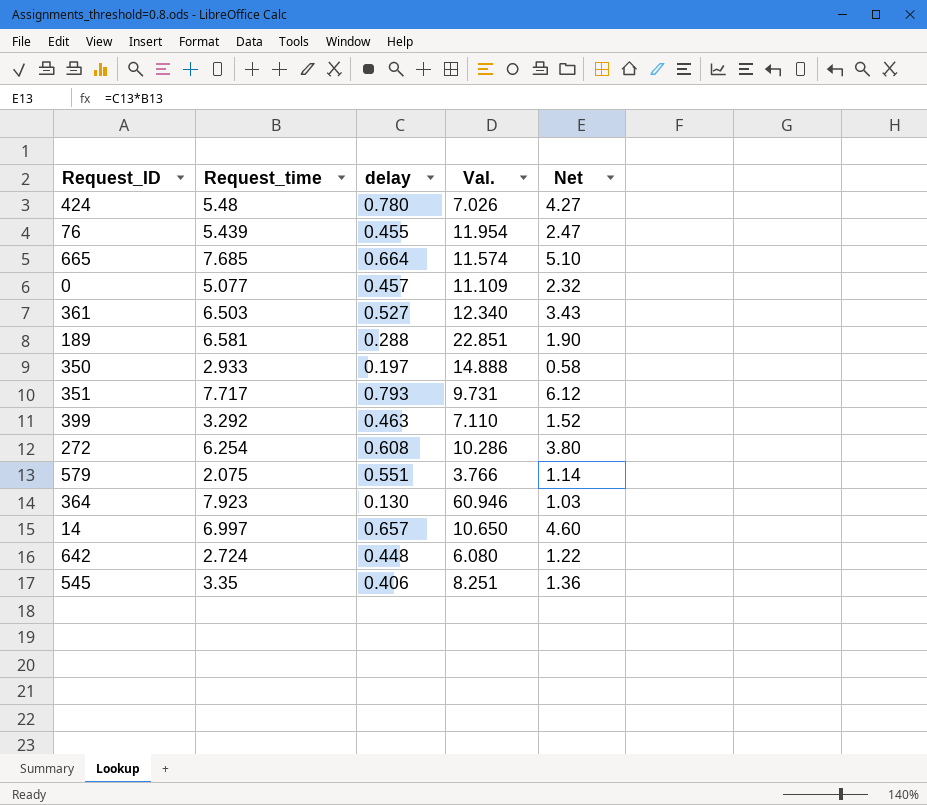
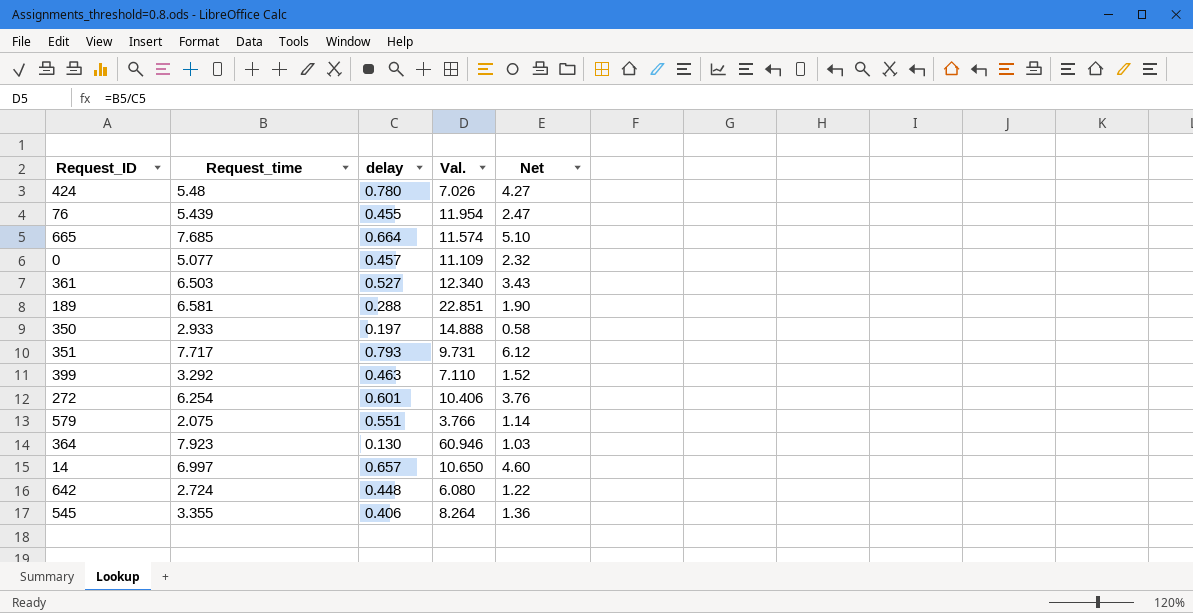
272 | delay: 0.608 -> 0.601
272 | Val.: 10.286 -> 10.406
272 | Net: 3.80 -> 3.76
545 | Request_time: 3.35 -> 3.355
545 | Val.: 8.251 -> 8.264

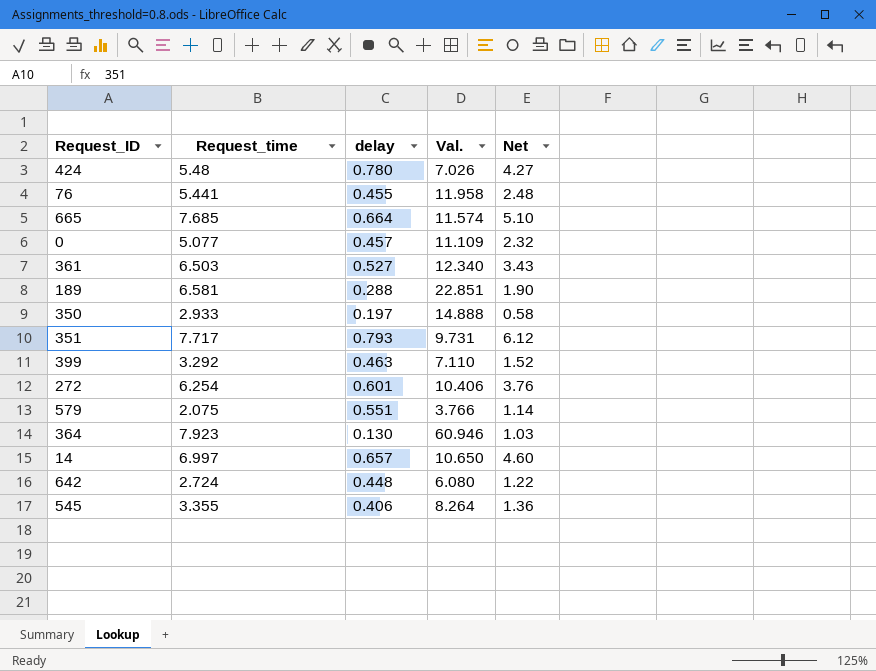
76 | Request_time: 5.439 -> 5.441
76 | Val.: 11.954 -> 11.958
76 | Net: 2.47 -> 2.48

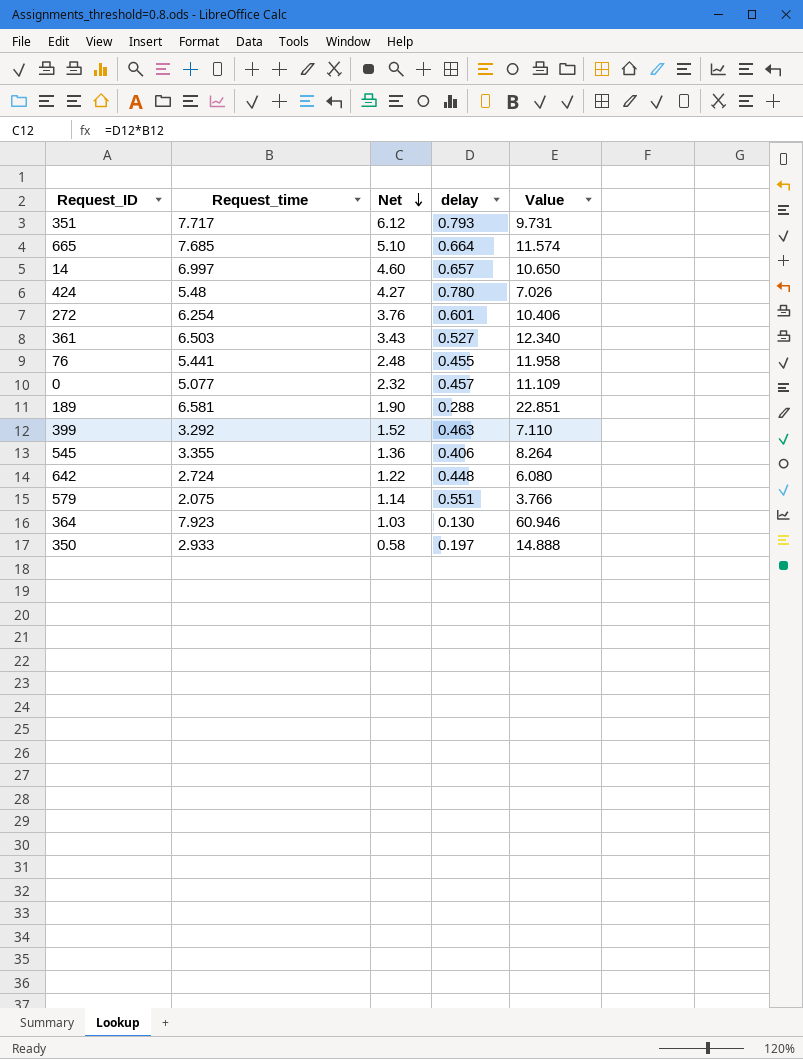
row order: none -> Net descending
column Net | position: 5 -> 3
column name: Val. -> Value

